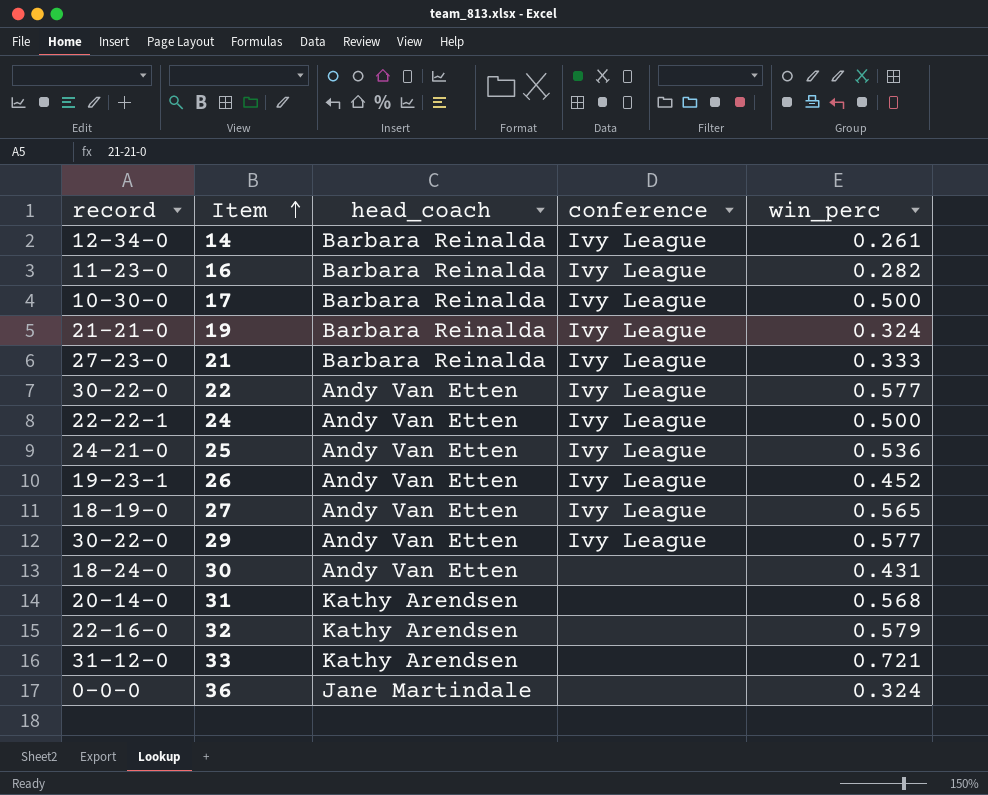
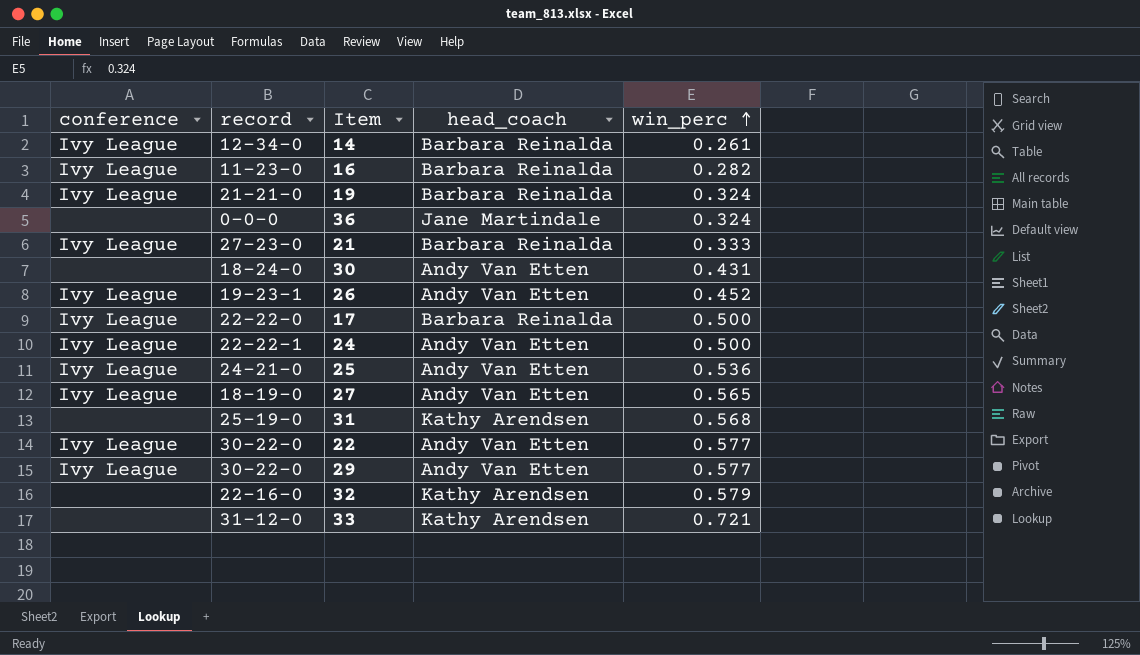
row order: Item ascending -> win_perc ascending
column conference | position: 4 -> 1
17 | record: 10-30-0 -> 22-22-0
31 | record: 20-14-0 -> 25-19-0

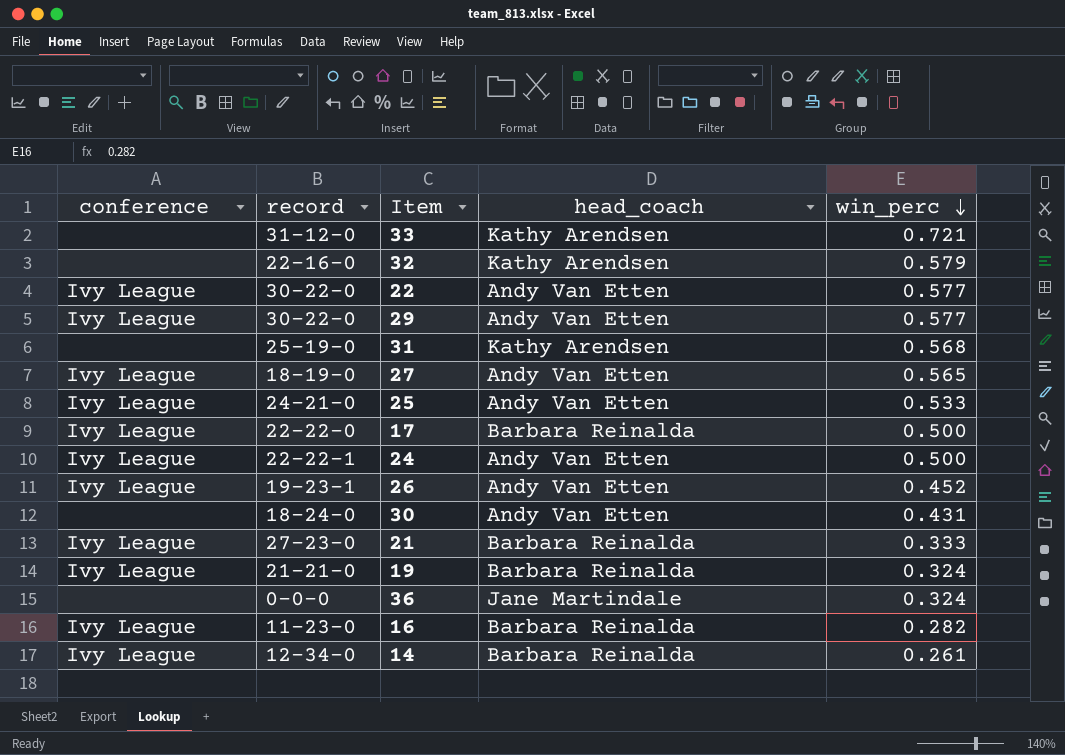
row order: win_perc ascending -> win_perc descending
25 | win_perc: 0.536 -> 0.533

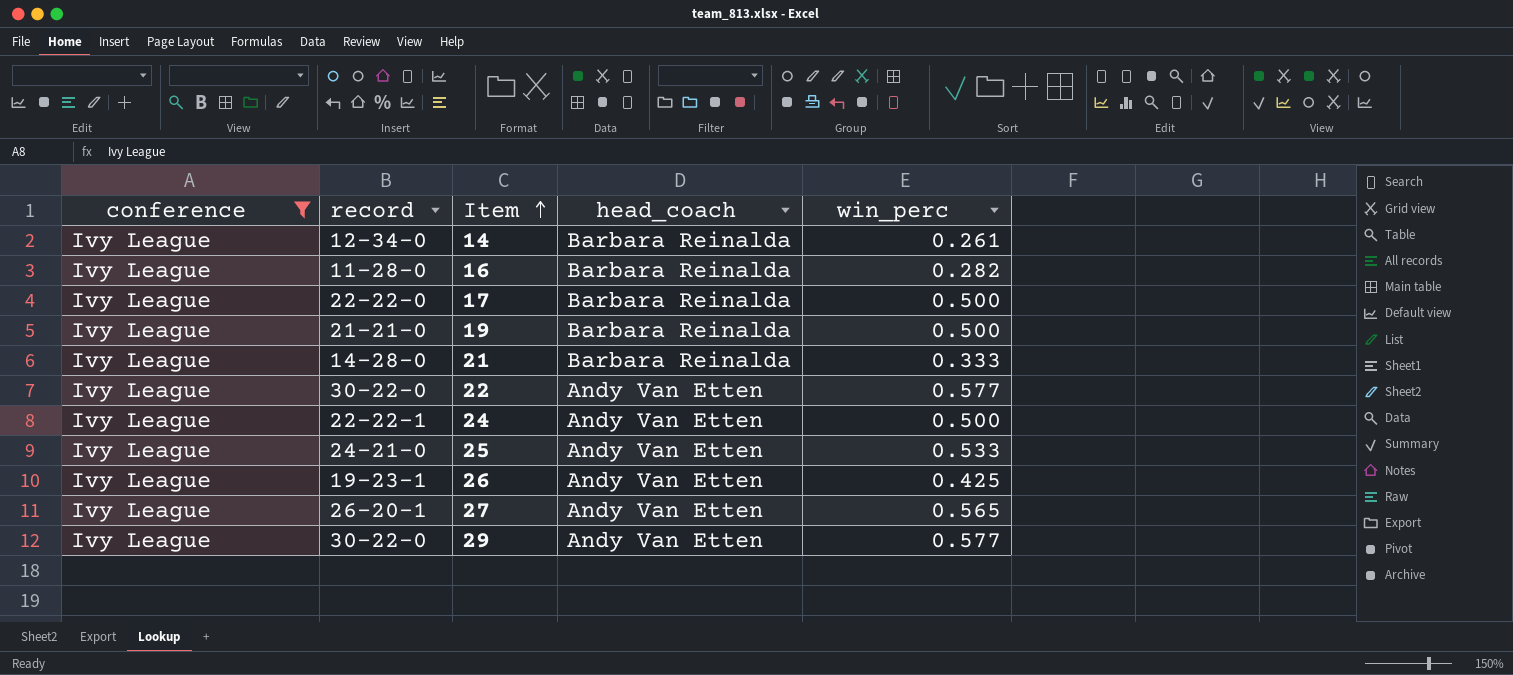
filter: none -> conference = Ivy League
row order: win_perc descending -> Item ascending
16 | record: 11-23-0 -> 11-28-0
19 | win_perc: 0.324 -> 0.500
21 | record: 27-23-0 -> 14-28-0
26 | win_perc: 0.452 -> 0.425
27 | record: 18-19-0 -> 26-20-1

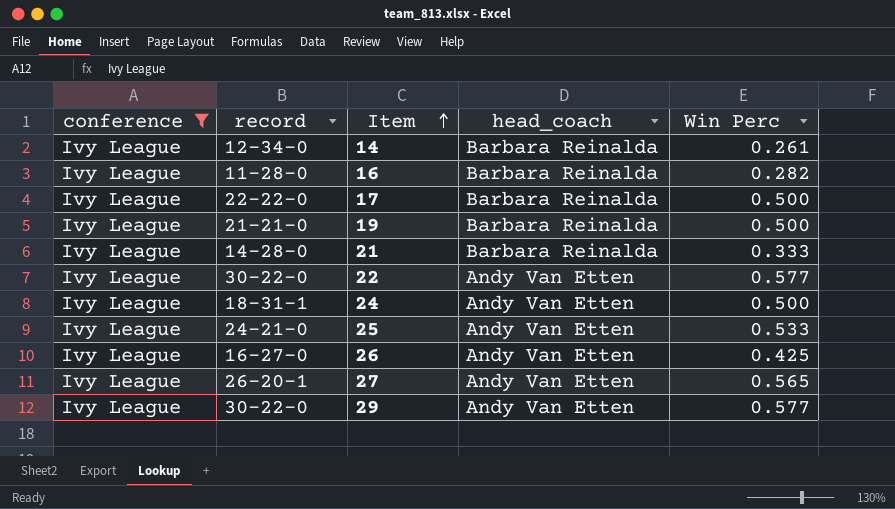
column name: win_perc -> Win Perc
24 | record: 22-22-1 -> 18-31-1
26 | record: 19-23-1 -> 16-27-0

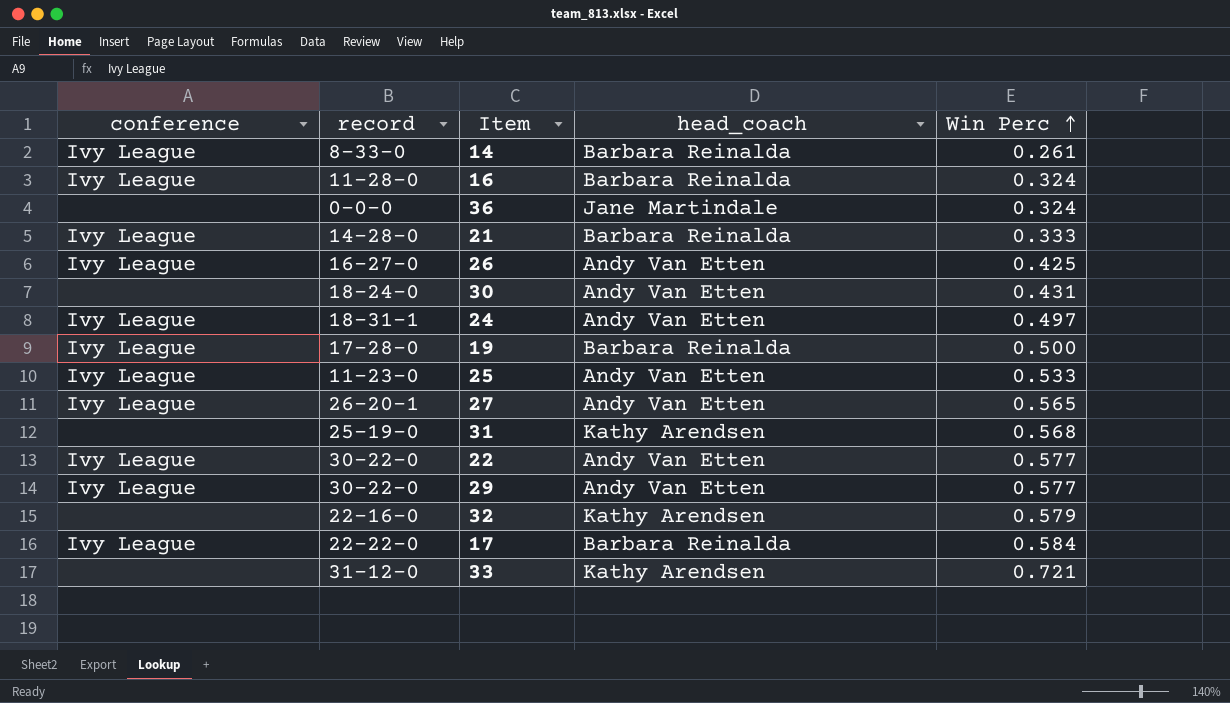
filter: conference = Ivy League -> none
row order: Item ascending -> Win Perc ascending
14 | record: 12-34-0 -> 8-33-0
16 | Win Perc: 0.282 -> 0.324
24 | Win Perc: 0.500 -> 0.497
19 | record: 21-21-0 -> 17-28-0
25 | record: 24-21-0 -> 11-23-0
17 | Win Perc: 0.500 -> 0.584

